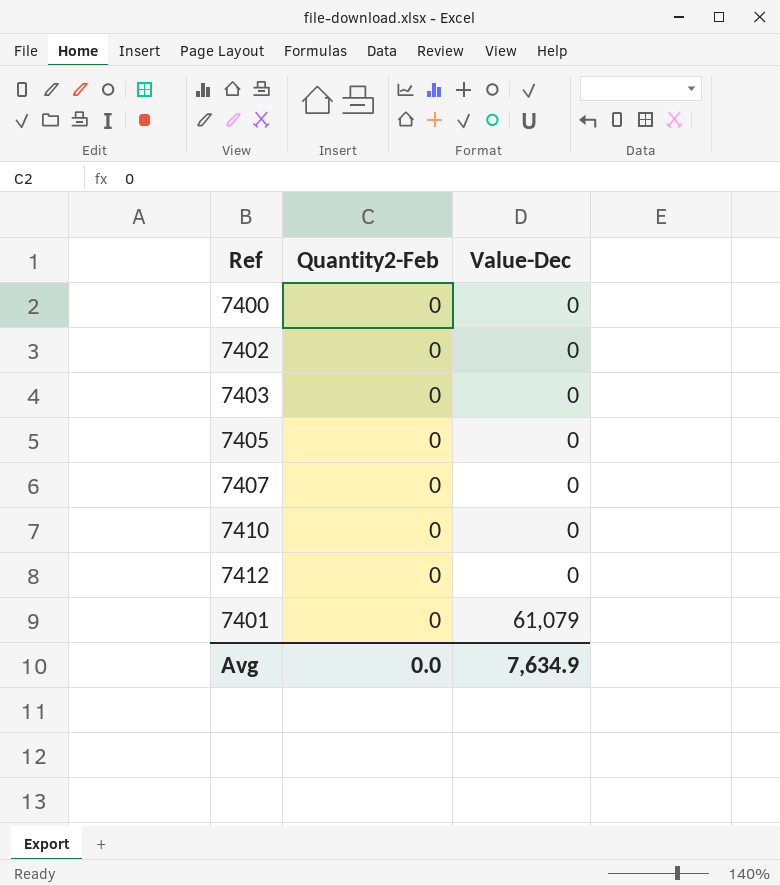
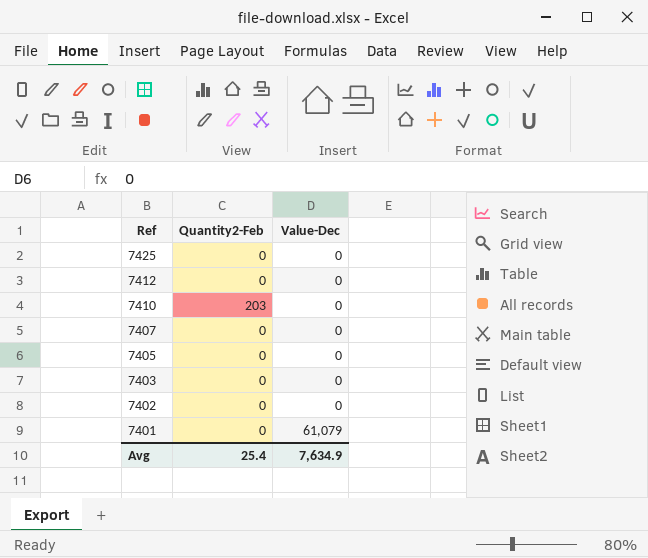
row order: Value-Dec ascending -> Ref descending
row 7400: 0 | 0 -> none
row 7425: none -> 0 | 0
7410 | Quantity2-Feb: 0 -> 203
Avg | Quantity2-Feb: 0.0 -> 25.4

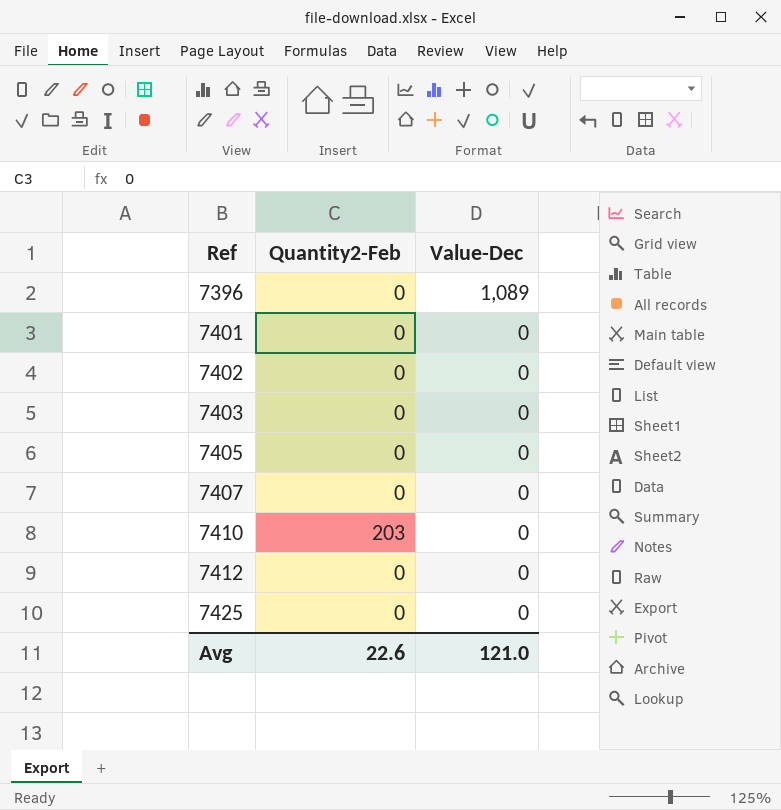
row order: Ref descending -> Ref ascending
row 7396: none -> 0 | 1,089
7401 | Value-Dec: 61,079 -> 0
Avg | Quantity2-Feb: 25.4 -> 22.6
Avg | Value-Dec: 7,634.9 -> 121.0

